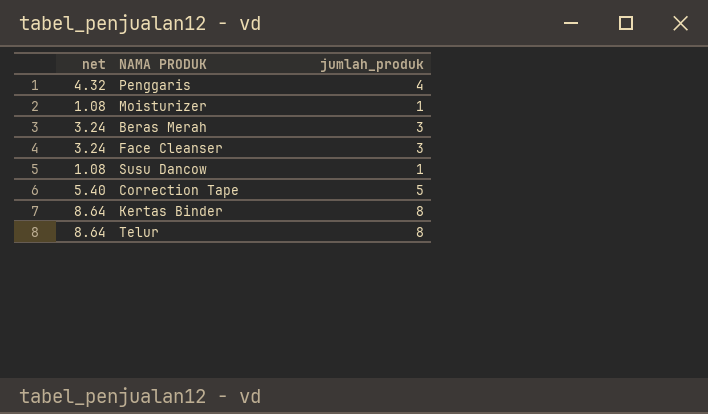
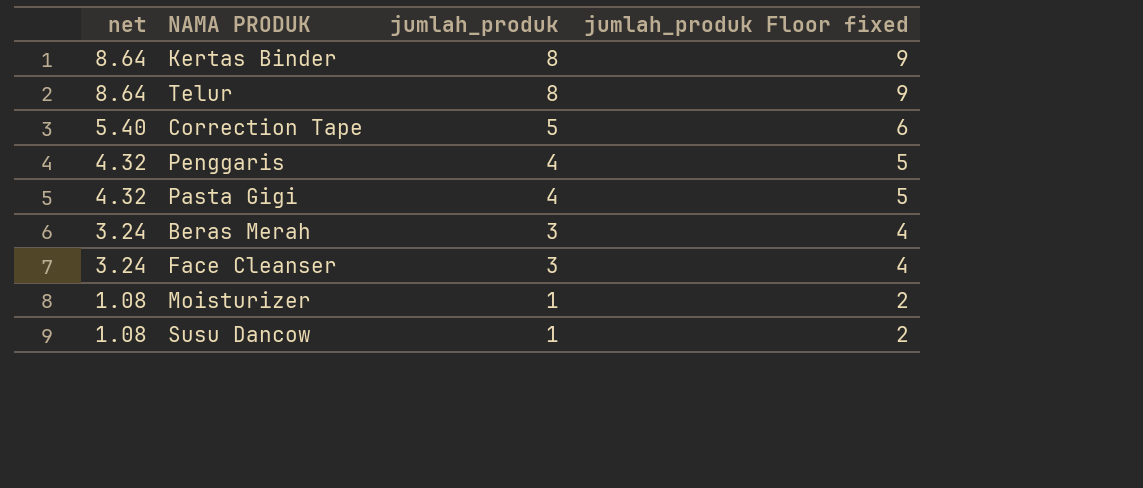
row order: none -> net descending
column jumlah_produk Floor fixed | formula: none -> [jumlah_produk] + 1
row Pasta Gigi: none -> 4.32 | 4 | 5

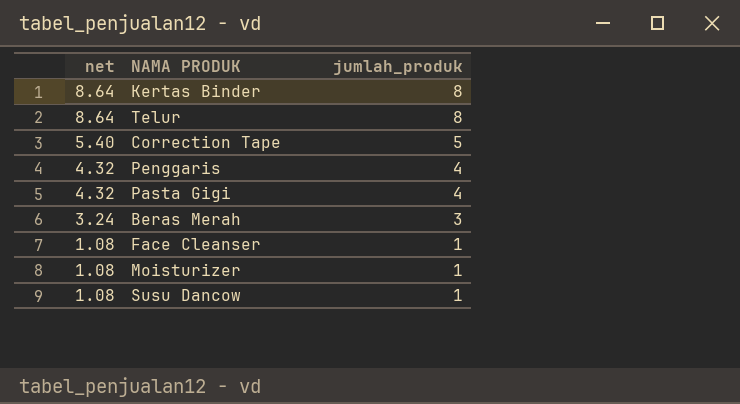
column jumlah_produk Floor fixed | formula: [jumlah_produk] + 1 -> none
Face Cleanser | net: 3.24 -> 1.08
Face Cleanser | jumlah_produk: 3 -> 1

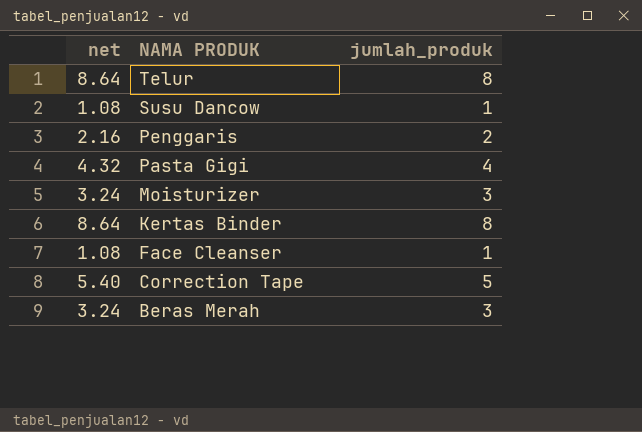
row order: net descending -> NAMA PRODUK descending
Penggaris | net: 4.32 -> 2.16
Penggaris | jumlah_produk: 4 -> 2
Moisturizer | net: 1.08 -> 3.24
Moisturizer | jumlah_produk: 1 -> 3

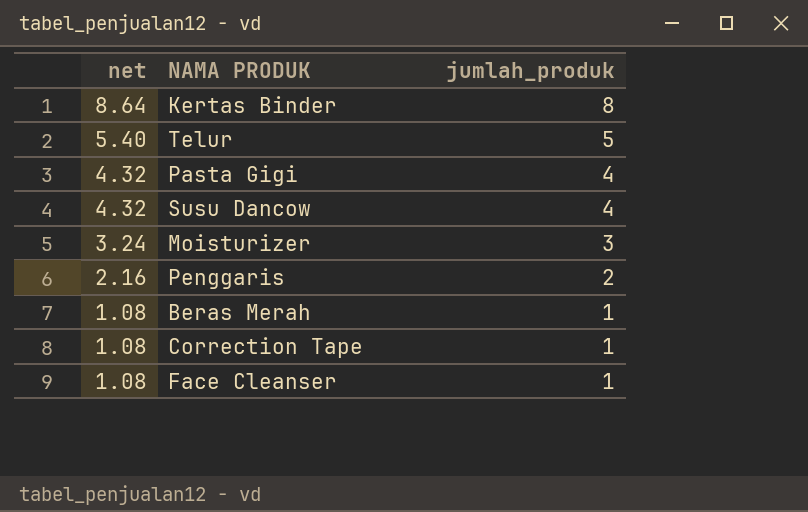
row order: NAMA PRODUK descending -> net descending
Telur | net: 8.64 -> 5.40
Telur | jumlah_produk: 8 -> 5
Susu Dancow | net: 1.08 -> 4.32
Susu Dancow | jumlah_produk: 1 -> 4
Beras Merah | net: 3.24 -> 1.08
Beras Merah | jumlah_produk: 3 -> 1
Correction Tape | net: 5.40 -> 1.08
Correction Tape | jumlah_produk: 5 -> 1

